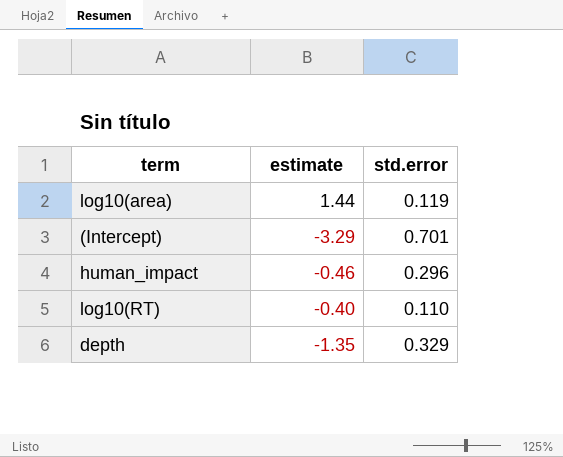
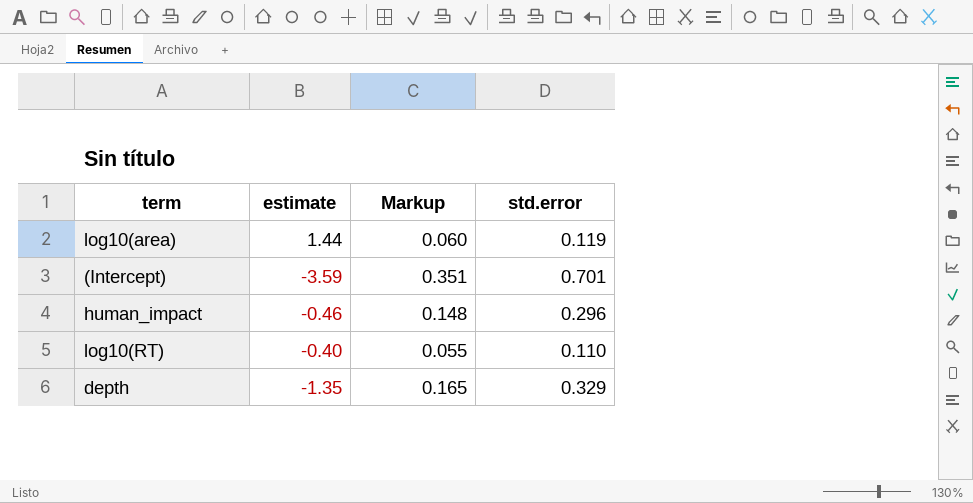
column Markup | formula: none -> [std.error] * 0.5
(Intercept) | estimate: -3.29 -> -3.59

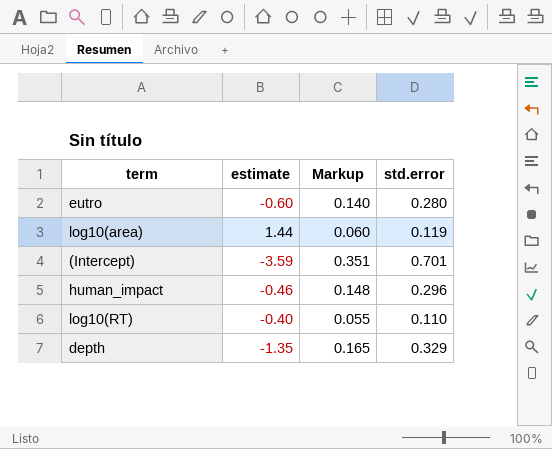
row eutro: none -> -0.60 | 0.140 | 0.280

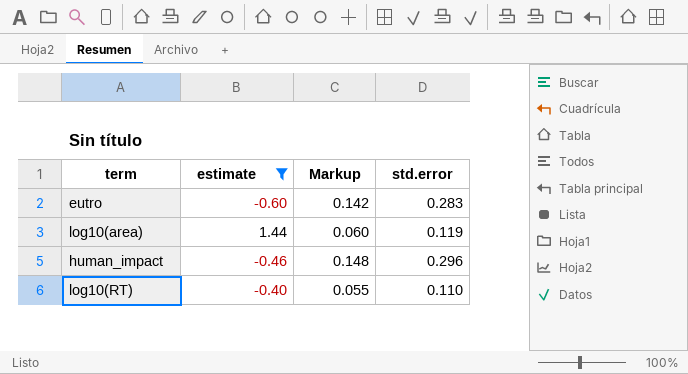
filter: none -> estimate >= -0.60
eutro | Markup: 0.140 -> 0.142
eutro | std.error: 0.280 -> 0.283

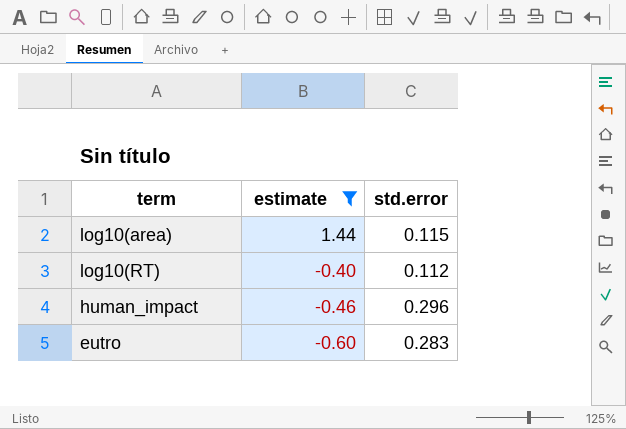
row order: none -> estimate descending
column Markup | formula: [std.error] * 0.5 -> none
log10(area) | std.error: 0.119 -> 0.115
log10(RT) | std.error: 0.110 -> 0.112

